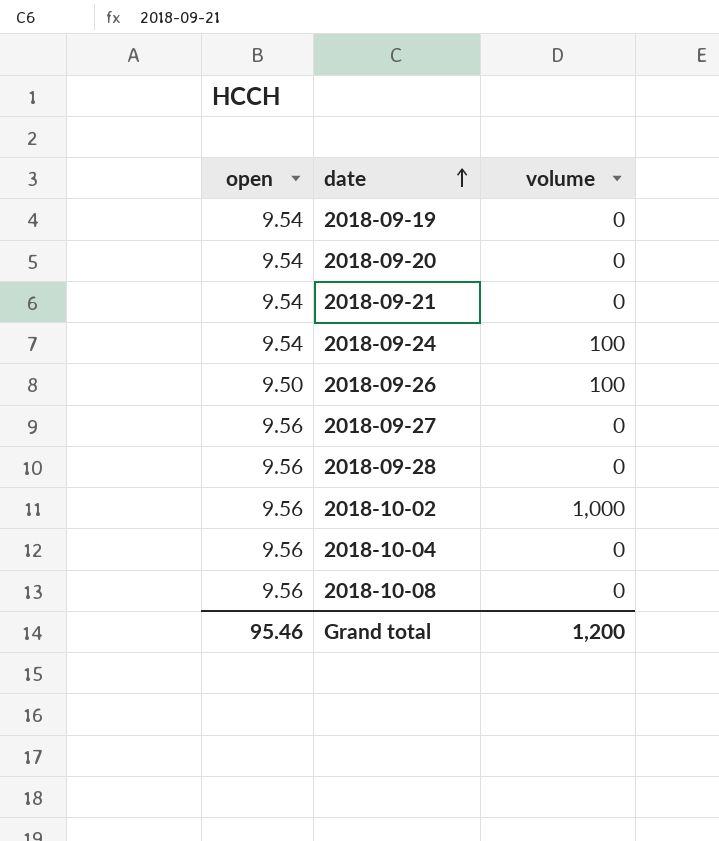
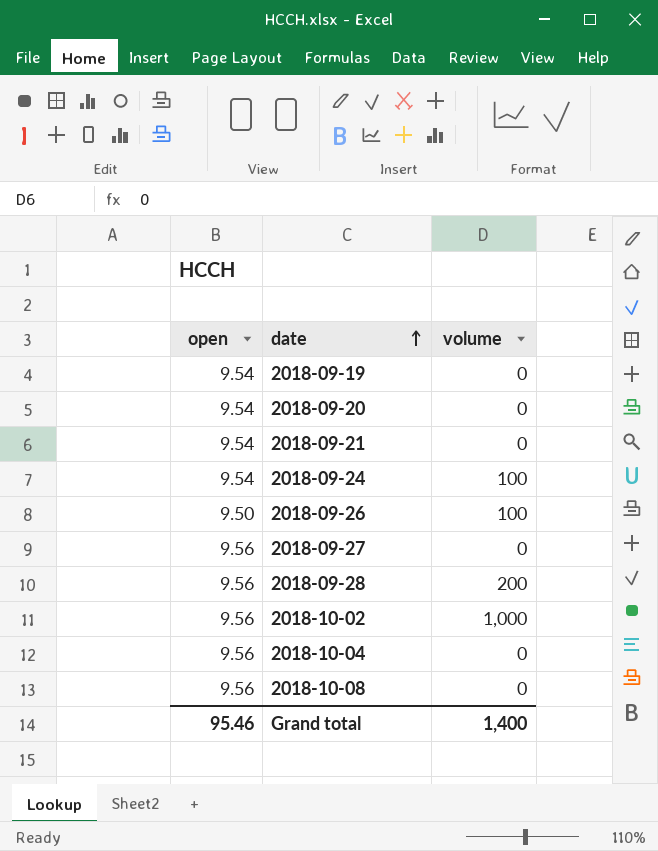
2018-09-28 | volume: 0 -> 200
Grand total | volume: 1,200 -> 1,400

